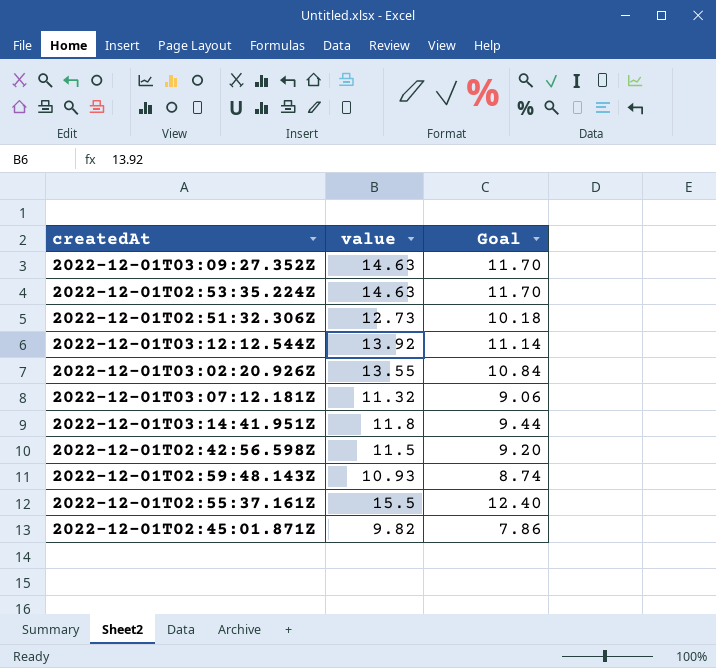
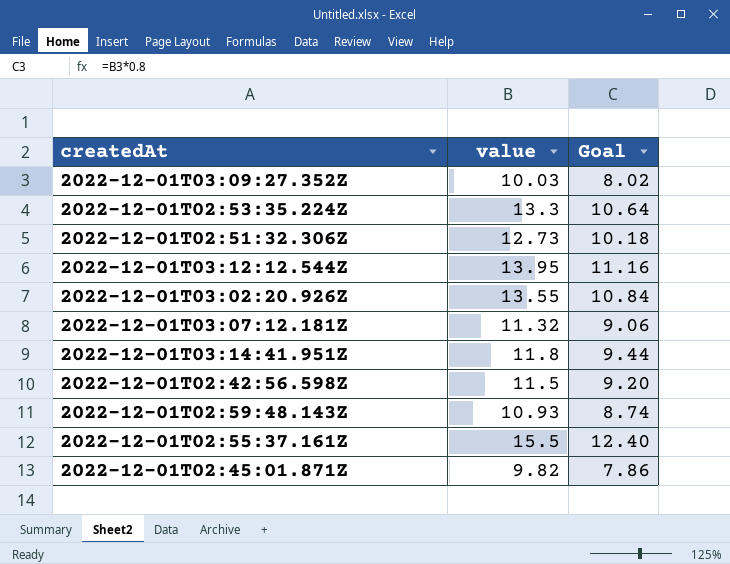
2022-12-01T03:09:27.352Z | value: 14.63 -> 10.03
2022-12-01T03:09:27.352Z | Goal: 11.70 -> 8.02
2022-12-01T02:53:35.224Z | value: 14.63 -> 13.3
2022-12-01T02:53:35.224Z | Goal: 11.70 -> 10.64
2022-12-01T03:12:12.544Z | value: 13.92 -> 13.95
2022-12-01T03:12:12.544Z | Goal: 11.14 -> 11.16

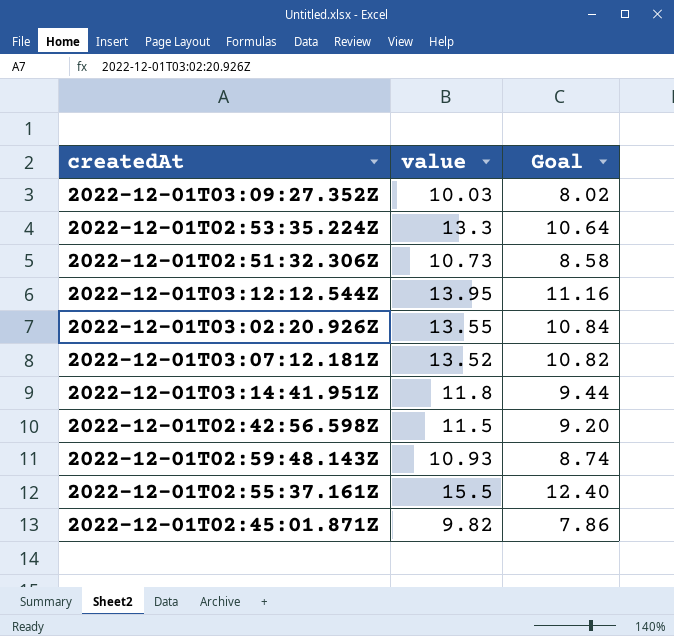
2022-12-01T02:51:32.306Z | value: 12.73 -> 10.73
2022-12-01T02:51:32.306Z | Goal: 10.18 -> 8.58
2022-12-01T03:07:12.181Z | value: 11.32 -> 13.52
2022-12-01T03:07:12.181Z | Goal: 9.06 -> 10.82

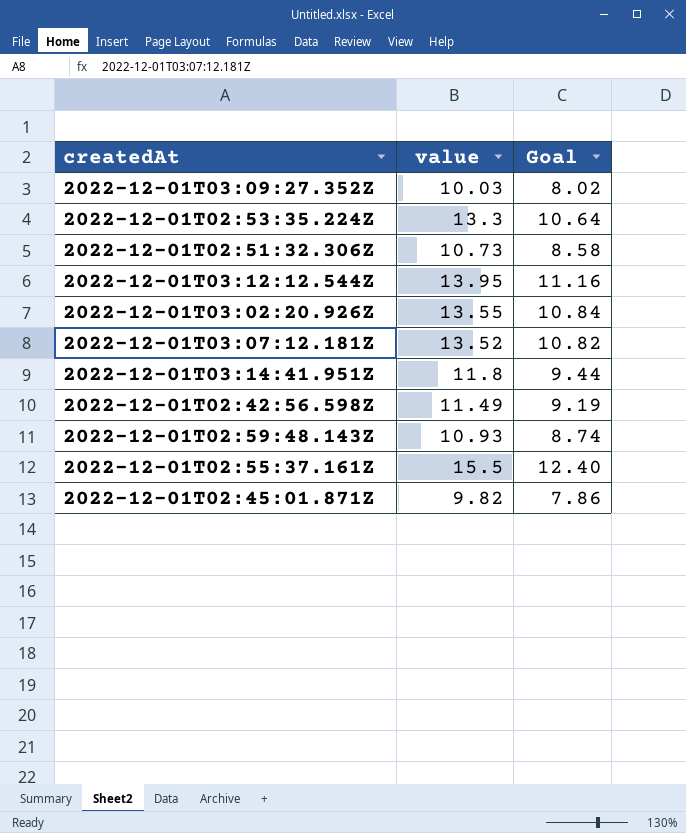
2022-12-01T02:42:56.598Z | value: 11.5 -> 11.49
2022-12-01T02:42:56.598Z | Goal: 9.20 -> 9.19

